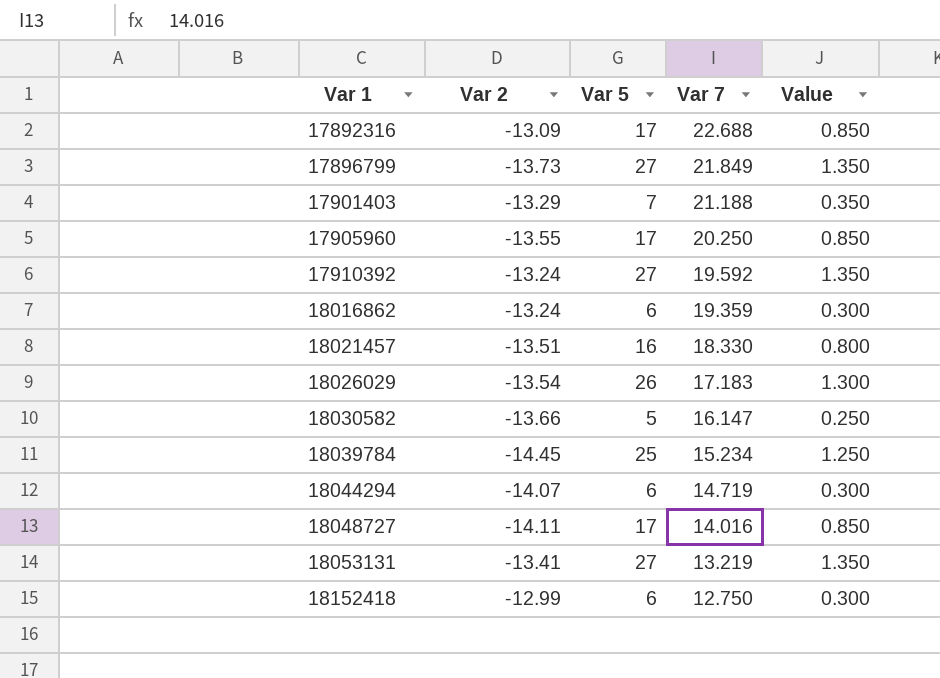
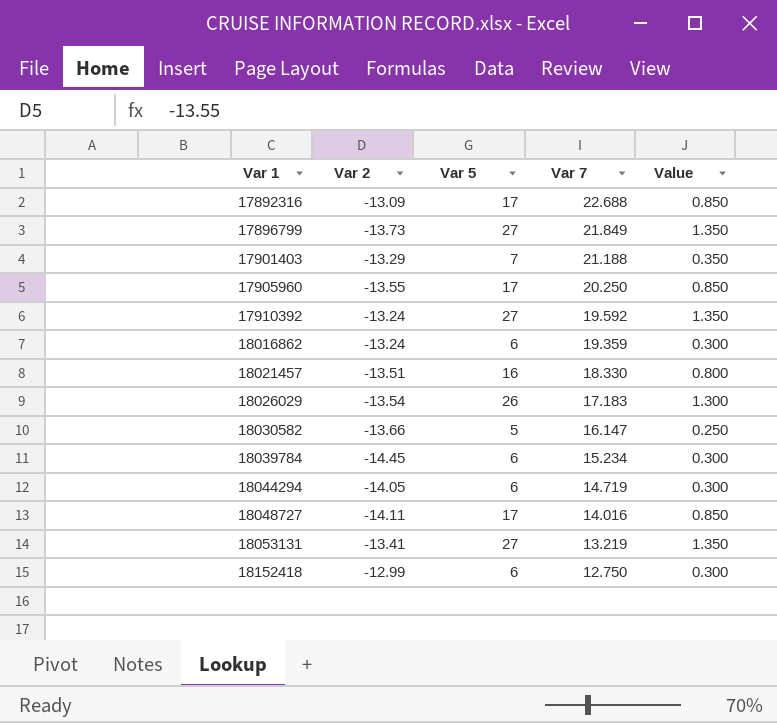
18039784 | Var 5: 25 -> 6
18039784 | Value: 1.250 -> 0.300
18044294 | Var 2: -14.07 -> -14.05

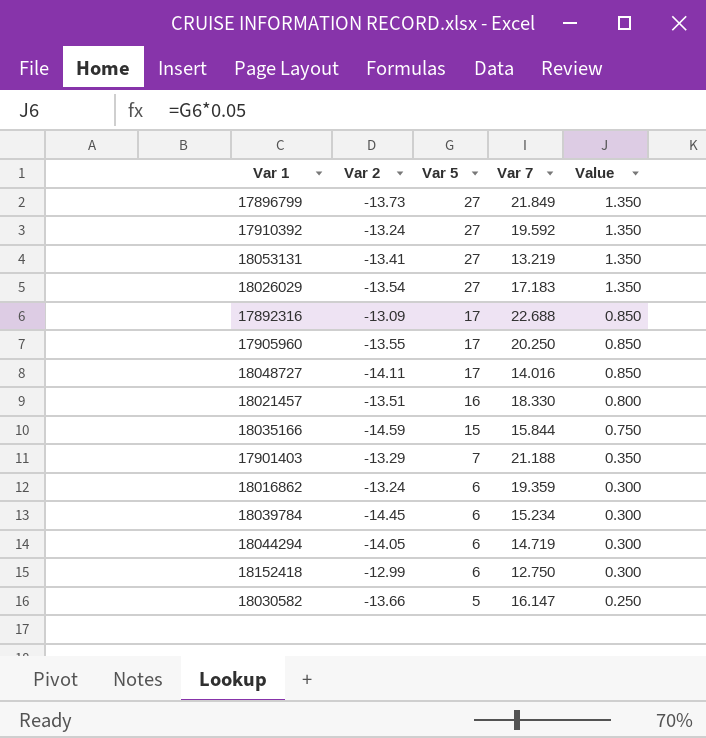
row order: Var 1 ascending -> Var 5 descending
18026029 | Var 5: 26 -> 27
18026029 | Value: 1.300 -> 1.350
row 18035166: none -> -14.59 | 15 | 15.844 | 0.750

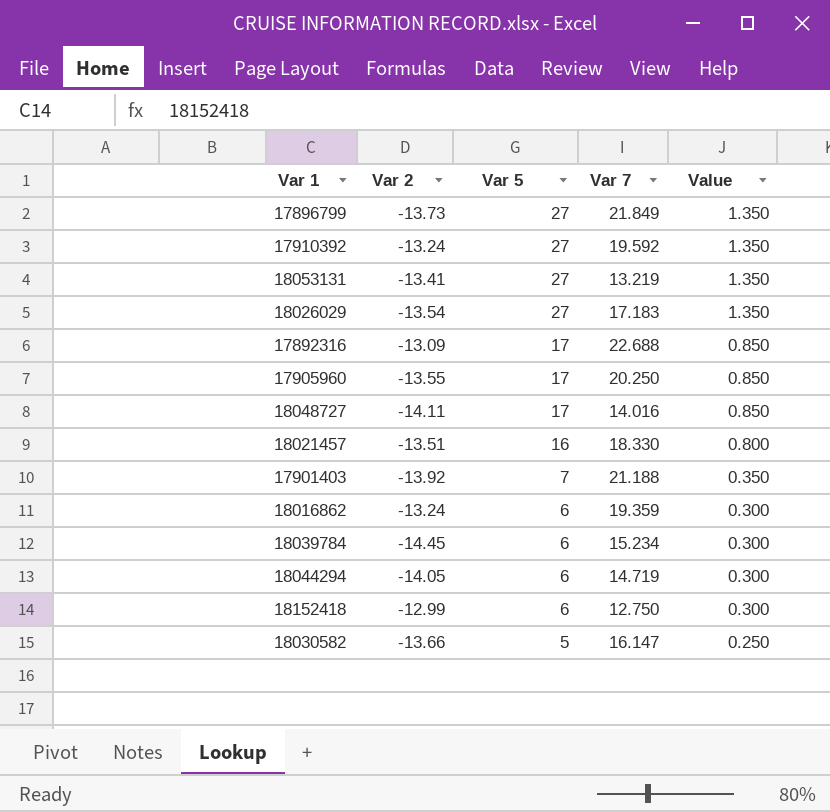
row 18035166: -14.59 | 15 | 15.844 | 0.750 -> none
17901403 | Var 2: -13.29 -> -13.92

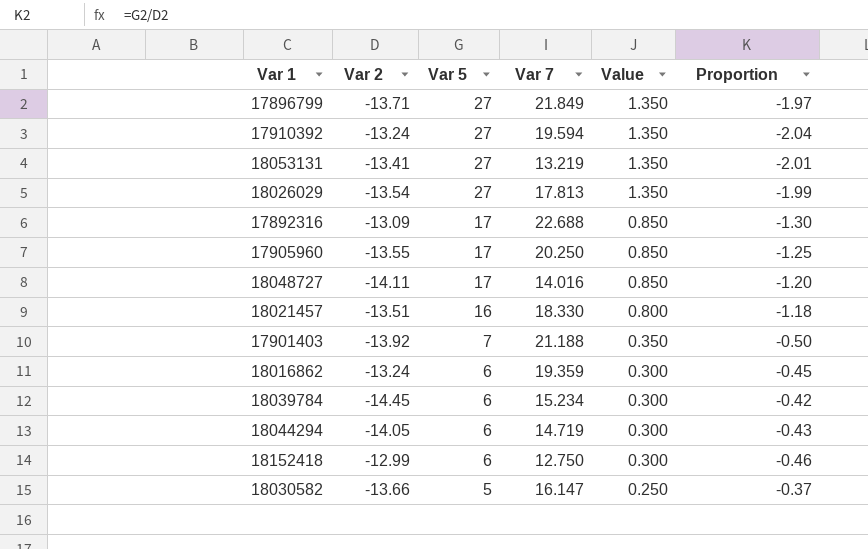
column Proportion | formula: none -> [Var 5] / [Var 2]
17896799 | Var 2: -13.73 -> -13.71
17910392 | Var 7: 19.592 -> 19.594
18026029 | Var 7: 17.183 -> 17.813

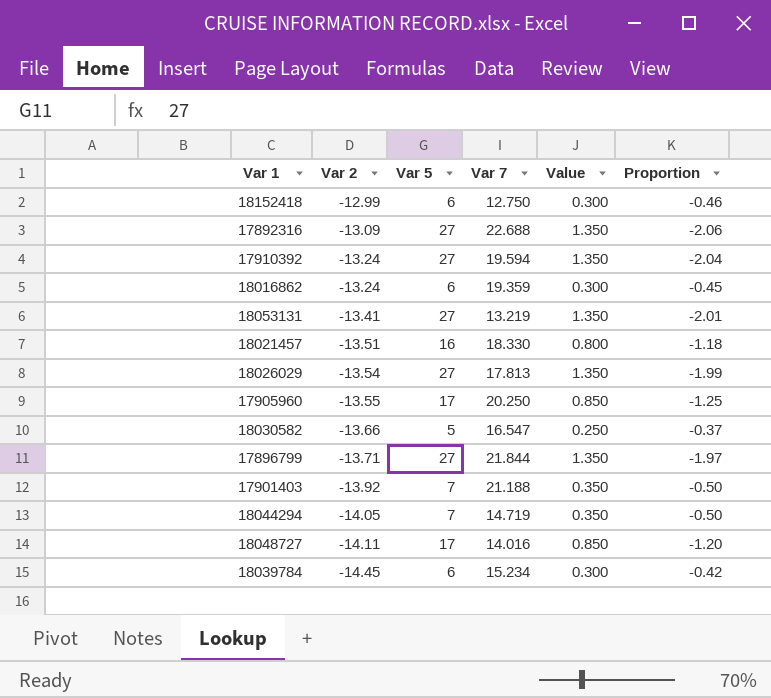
row order: Var 5 descending -> Var 2 descending
17892316 | Var 5: 17 -> 27
17892316 | Value: 0.850 -> 1.350
17892316 | Proportion: -1.30 -> -2.06
18030582 | Var 7: 16.147 -> 16.547
17896799 | Var 7: 21.849 -> 21.844
18044294 | Var 5: 6 -> 7
18044294 | Value: 0.300 -> 0.350
18044294 | Proportion: -0.43 -> -0.50

